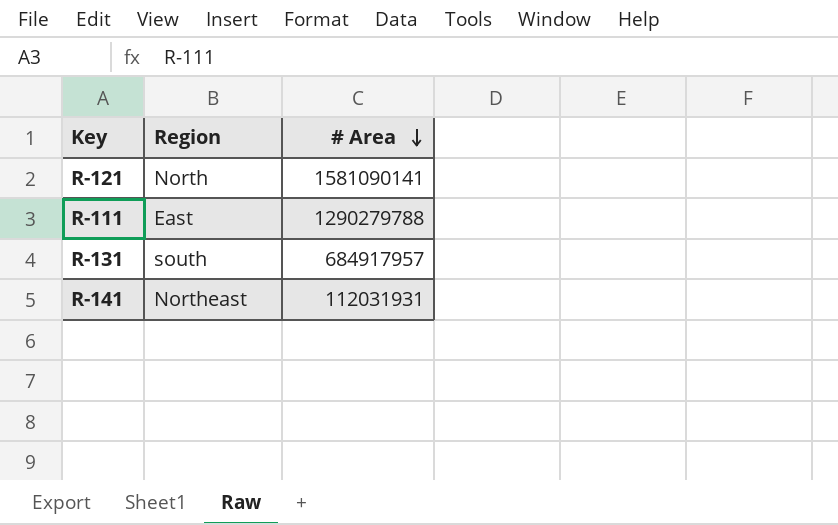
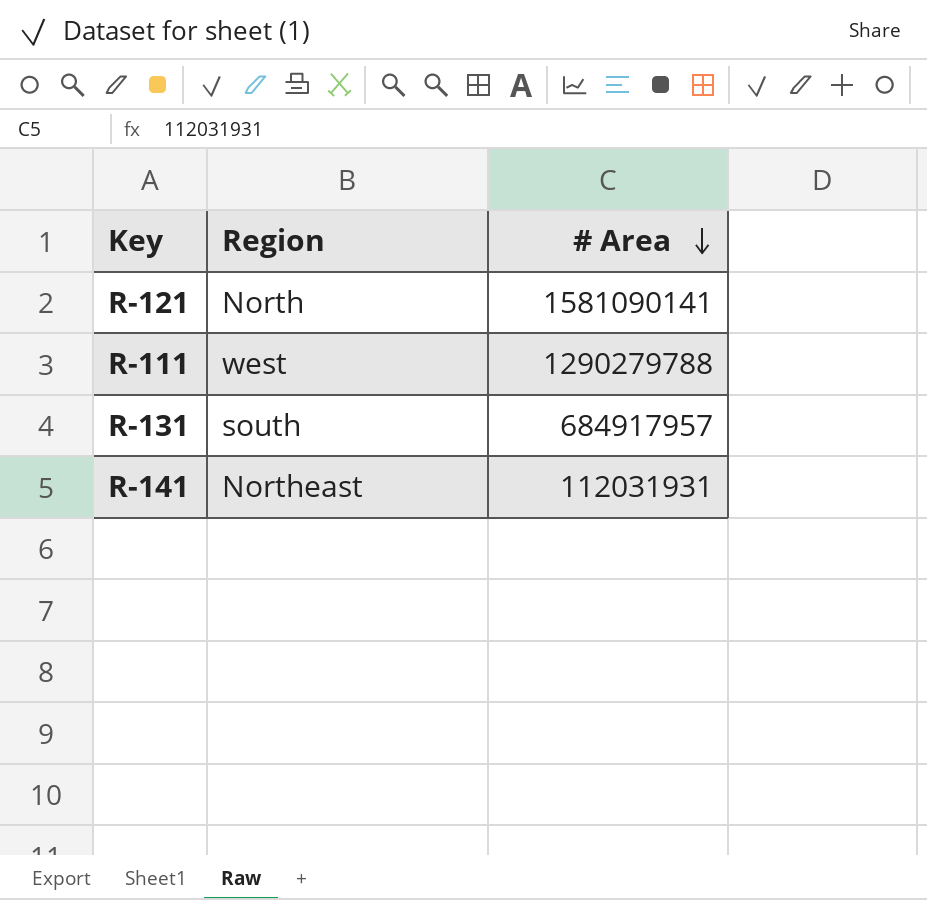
R-111 | Region: East -> west

